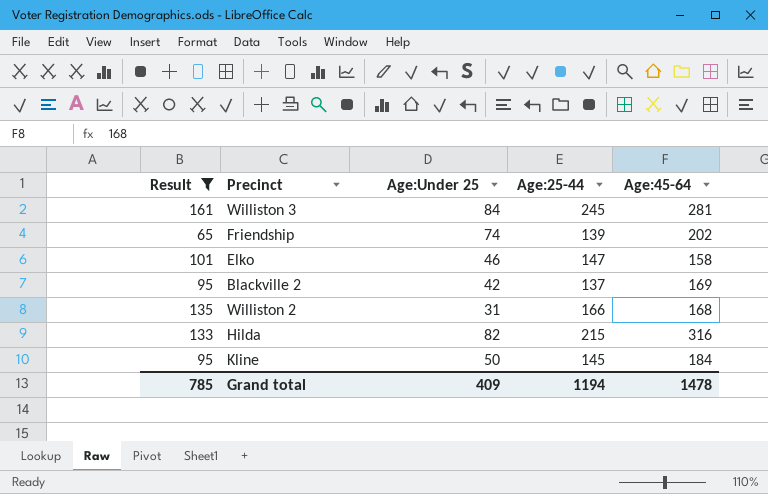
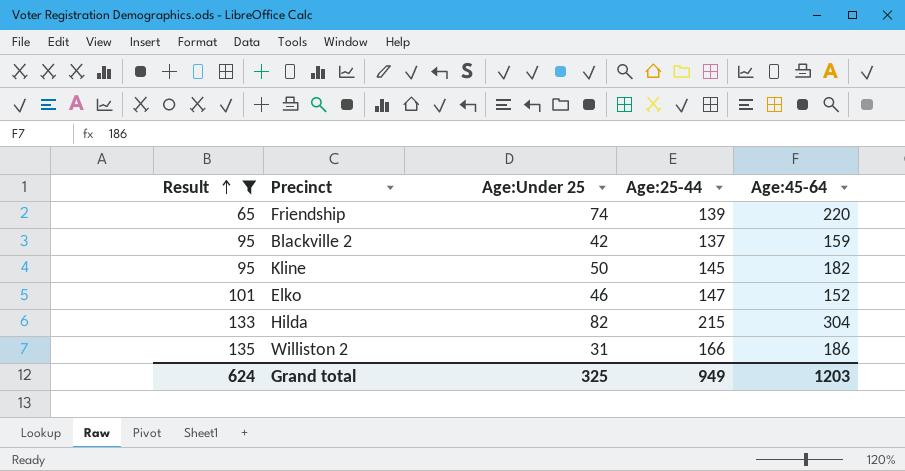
row order: none -> Result ascending
row Williston 3: 161 | 84 | 245 | 281 -> none
Friendship | Age:45-64: 202 -> 220
Blackville 2 | Age:45-64: 169 -> 159
Kline | Age:45-64: 184 -> 182
Elko | Age:45-64: 158 -> 152
Hilda | Age:45-64: 316 -> 304
Williston 2 | Age:45-64: 168 -> 186
Grand total | Result: 785 -> 624
Grand total | Age:Under 25: 409 -> 325
Grand total | Age:25-44: 1194 -> 949
Grand total | Age:45-64: 1478 -> 1203

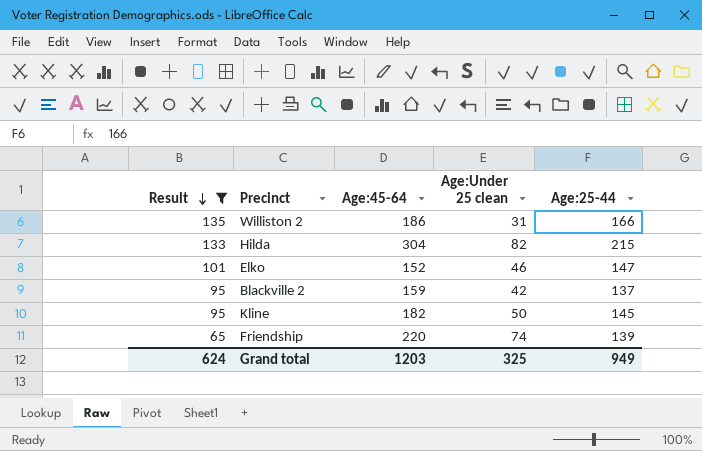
row order: Result ascending -> Result descending
column Age:45-64 | position: 5 -> 3
column name: Age:Under 25 -> Age:Under 25 clean

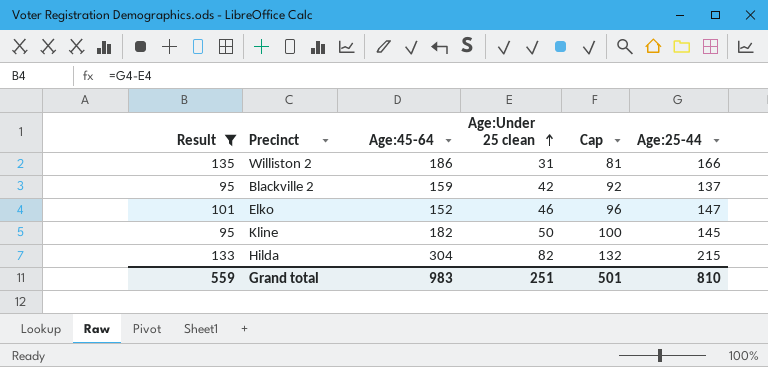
row order: Result descending -> Age:Under 25 clean ascending
column Cap | formula: none -> [Age:Under 25 clean] + 50
row Friendship: 65 | 220 | 74 | 139 -> none
Grand total | Result: 624 -> 559
Grand total | Age:45-64: 1203 -> 983
Grand total | Age:Under 25 clean: 325 -> 251
Grand total | Age:25-44: 949 -> 810

